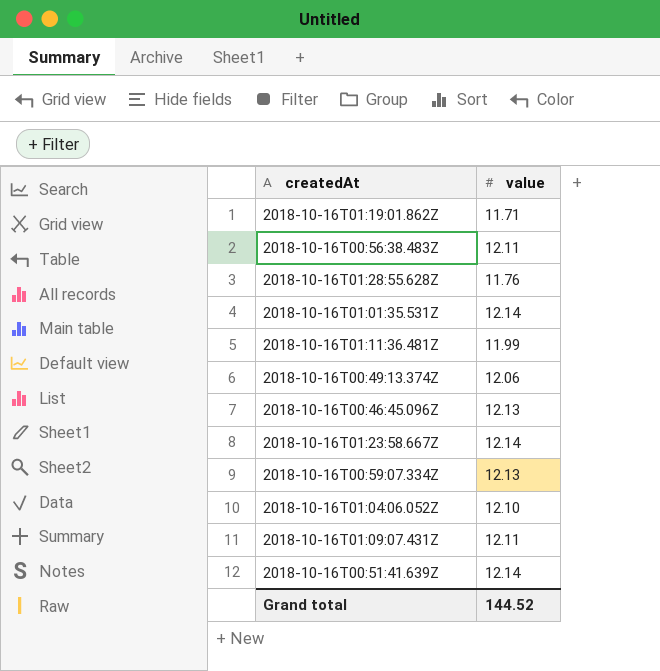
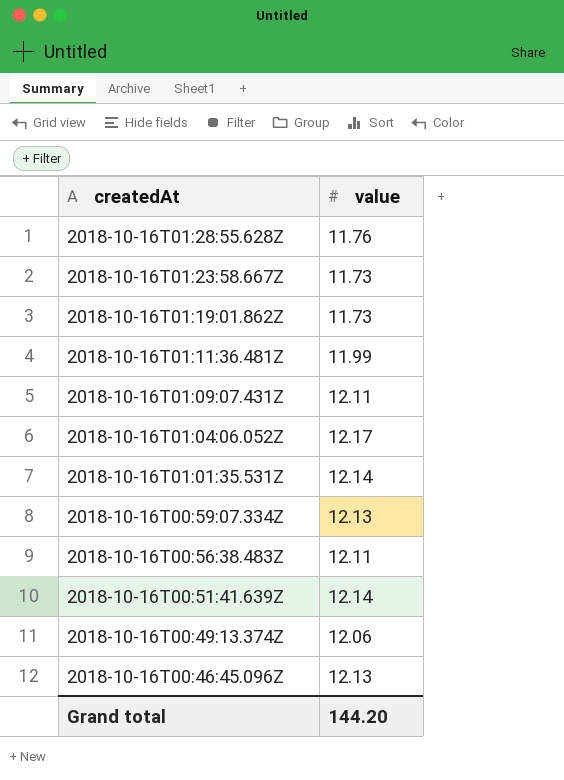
row order: none -> createdAt descending
2018-10-16T01:23:58.667Z | value: 12.14 -> 11.73
2018-10-16T01:19:01.862Z | value: 11.71 -> 11.73
2018-10-16T01:04:06.052Z | value: 12.10 -> 12.17
Grand total | value: 144.52 -> 144.20

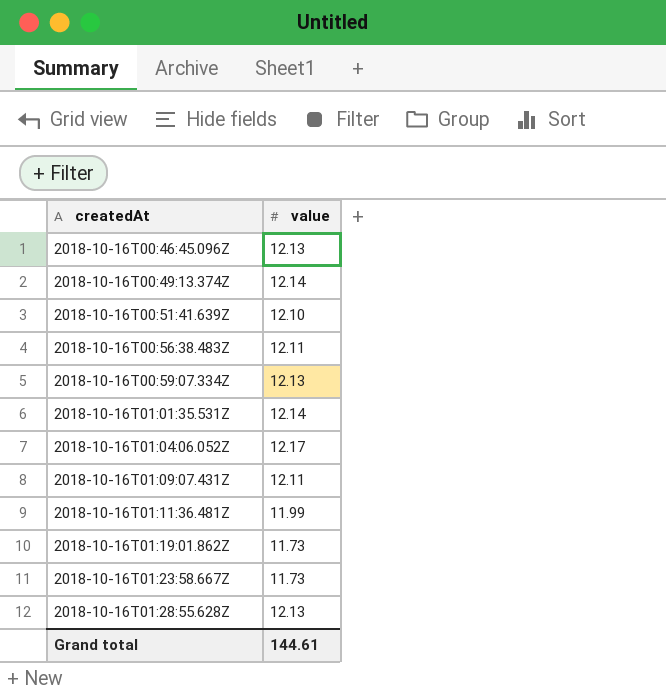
row order: createdAt descending -> createdAt ascending
2018-10-16T00:49:13.374Z | value: 12.06 -> 12.14
2018-10-16T00:51:41.639Z | value: 12.14 -> 12.10
2018-10-16T01:28:55.628Z | value: 11.76 -> 12.13
Grand total | value: 144.20 -> 144.61

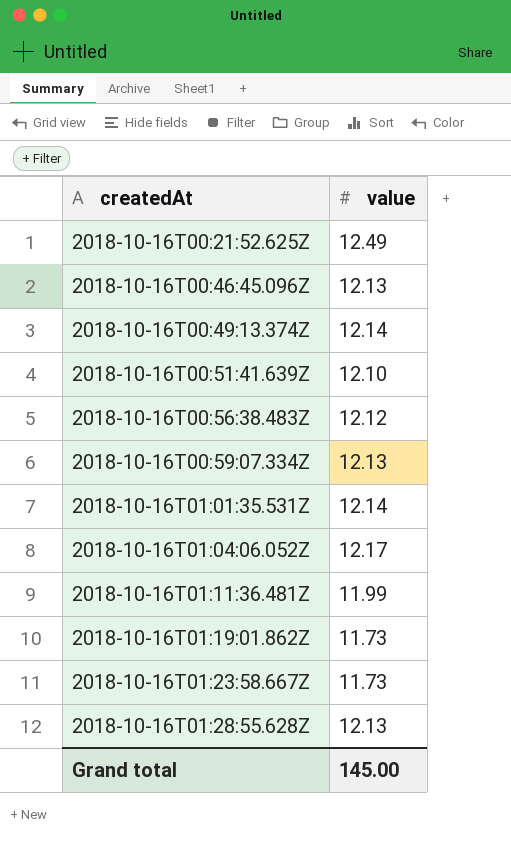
row 2018-10-16T01:09:07.431Z: 12.11 -> none
row 2018-10-16T00:21:52.625Z: none -> 12.49
2018-10-16T00:56:38.483Z | value: 12.11 -> 12.12
Grand total | value: 144.61 -> 145.00

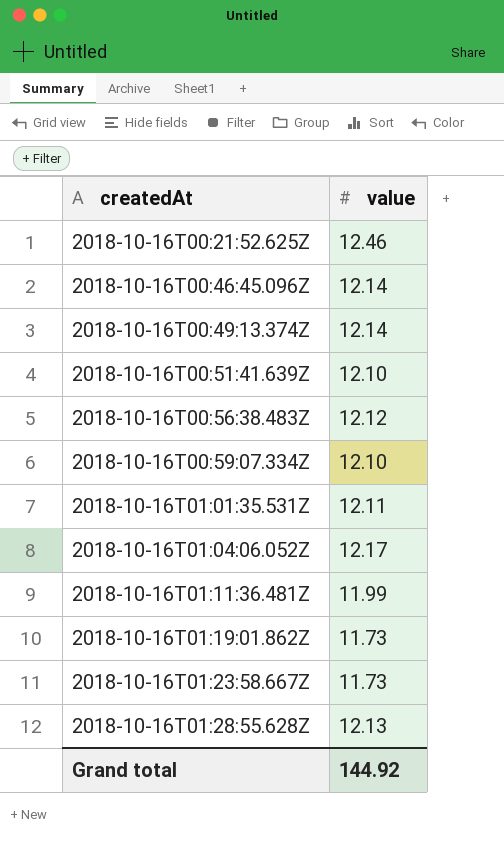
2018-10-16T00:21:52.625Z | value: 12.49 -> 12.46
2018-10-16T00:46:45.096Z | value: 12.13 -> 12.14
2018-10-16T00:59:07.334Z | value: 12.13 -> 12.10
2018-10-16T01:01:35.531Z | value: 12.14 -> 12.11
Grand total | value: 145.00 -> 144.92

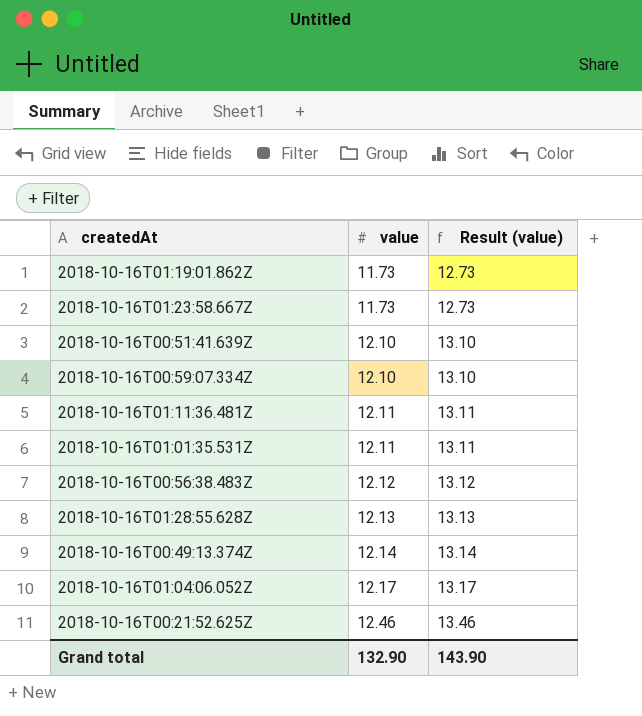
row order: createdAt ascending -> value ascending
column Result (value) | formula: none -> [value] + 1
row 2018-10-16T00:46:45.096Z: 12.14 -> none
2018-10-16T01:11:36.481Z | value: 11.99 -> 12.11
Grand total | value: 144.92 -> 132.90

